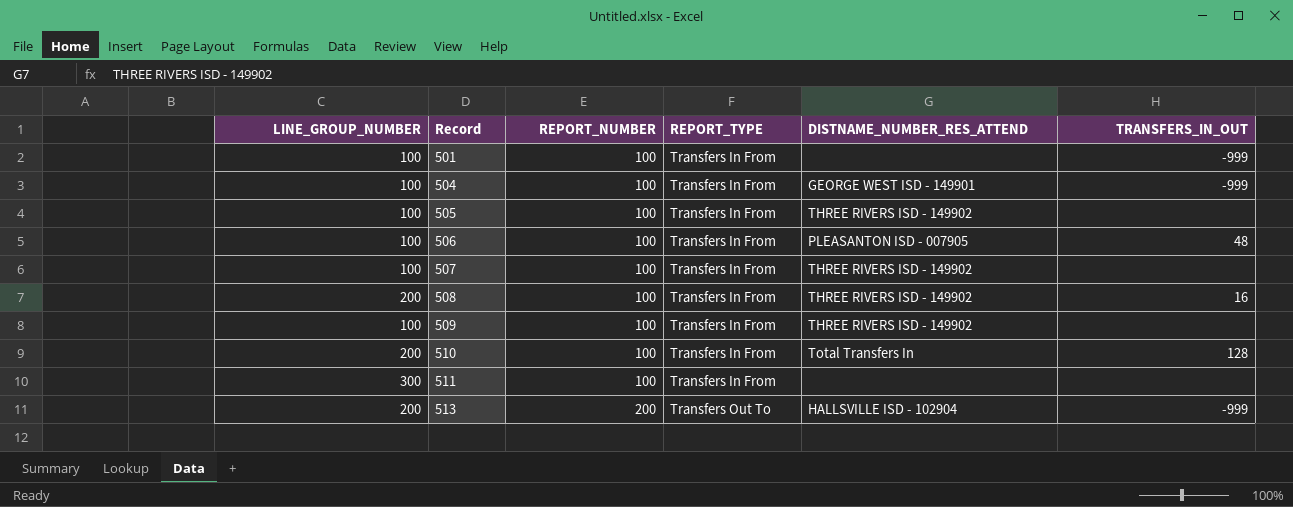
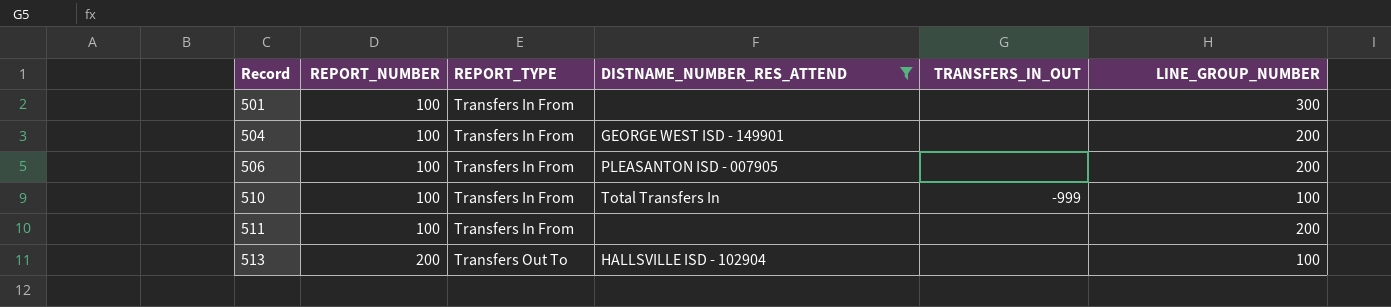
filter: none -> DISTNAME_NUMBER_RES_ATTEND != THREE RIVERS ISD - 149902
column LINE_GROUP_NUMBER | position: 1 -> 6
501 | TRANSFERS_IN_OUT: -999 -> none
501 | LINE_GROUP_NUMBER: 100 -> 300
504 | TRANSFERS_IN_OUT: -999 -> none
504 | LINE_GROUP_NUMBER: 100 -> 200
506 | TRANSFERS_IN_OUT: 48 -> none
506 | LINE_GROUP_NUMBER: 100 -> 200
510 | TRANSFERS_IN_OUT: 128 -> -999
510 | LINE_GROUP_NUMBER: 200 -> 100
511 | LINE_GROUP_NUMBER: 300 -> 200
513 | TRANSFERS_IN_OUT: -999 -> none
513 | LINE_GROUP_NUMBER: 200 -> 100

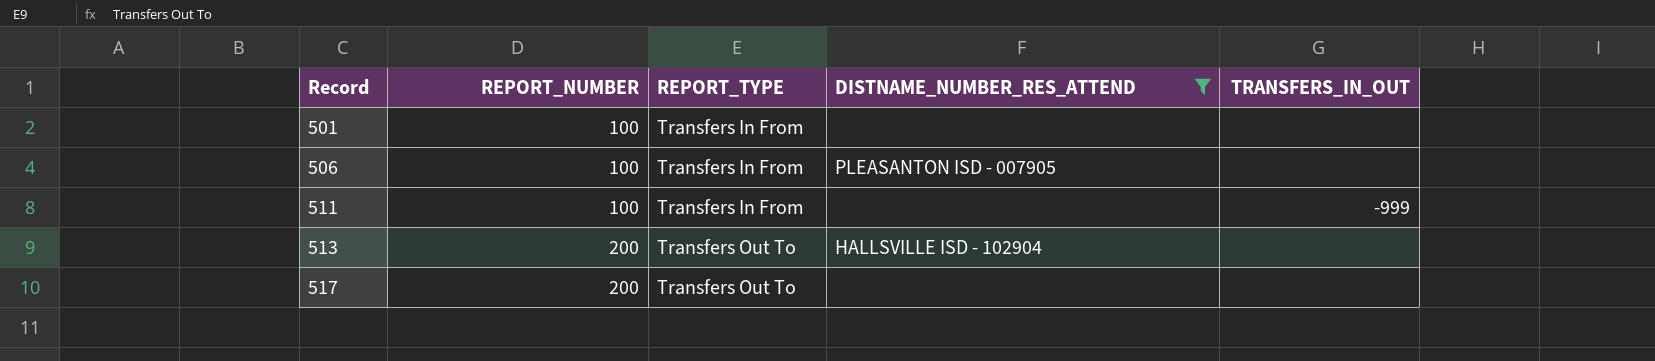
column LINE_GROUP_NUMBER | position: 6 -> none
row 504: 100 | Transfers In From | GEORGE WEST ISD - 149901 | none | 200 -> none
row 510: 100 | Transfers In From | Total Transfers In | -999 | 100 -> none
511 | TRANSFERS_IN_OUT: none -> -999
row 517: none -> 200 | Transfers Out To | none | none

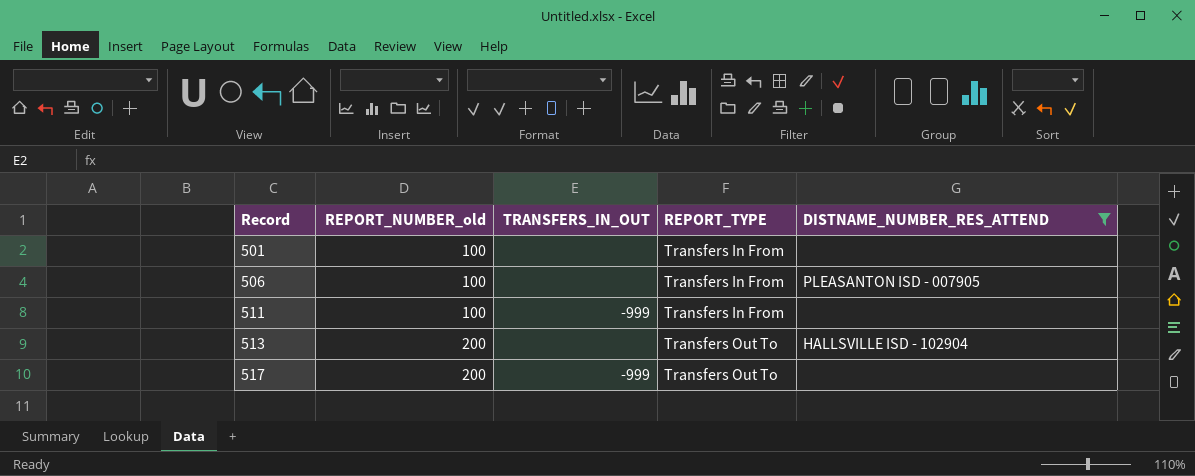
column name: REPORT_NUMBER -> REPORT_NUMBER_old
column TRANSFERS_IN_OUT | position: 5 -> 3
517 | TRANSFERS_IN_OUT: none -> -999

